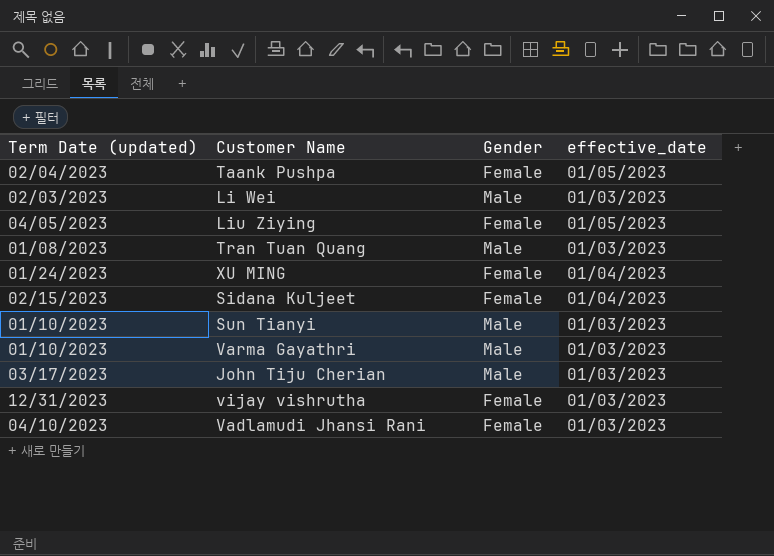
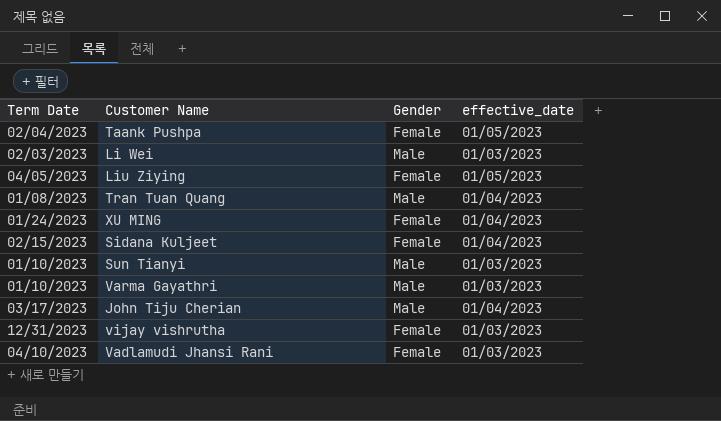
column name: Term Date (updated) -> Term Date
Tran Tuan Quang | effective_date: 01/03/2023 -> 01/04/2023
John Tiju Cherian | effective_date: 01/03/2023 -> 01/04/2023

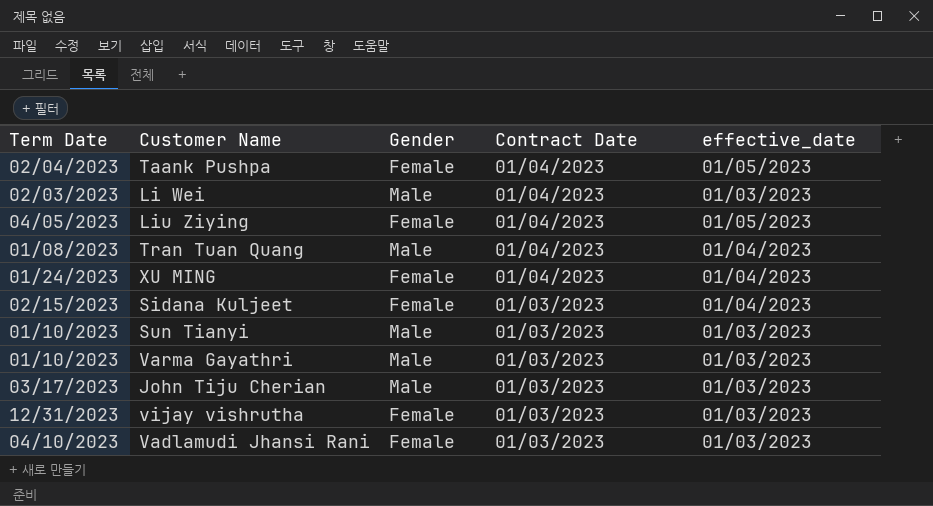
column Contract Date | position: none -> 4
John Tiju Cherian | effective_date: 01/04/2023 -> 01/03/2023

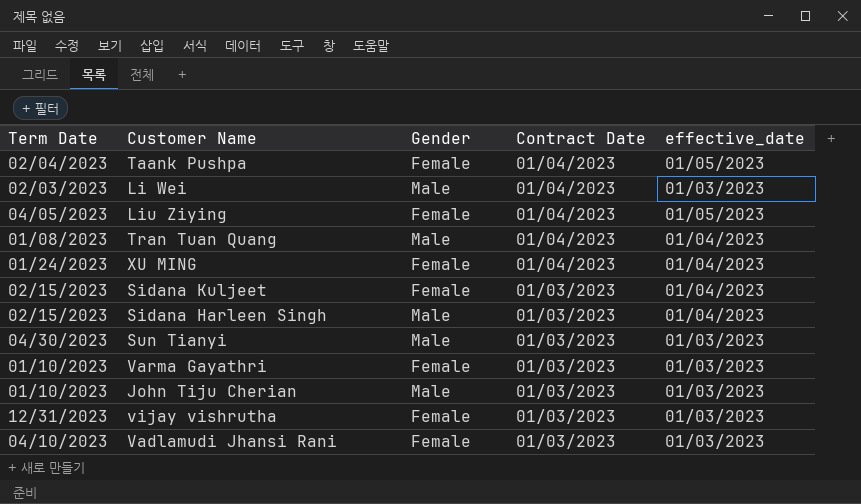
row Sidana Harleen Singh: none -> 02/15/2023 | Male | 01/03/2023 | 01/04/2023
Sun Tianyi | Term Date: 01/10/2023 -> 04/30/2023
Varma Gayathri | Gender: Male -> Female
John Tiju Cherian | Term Date: 03/17/2023 -> 01/10/2023

